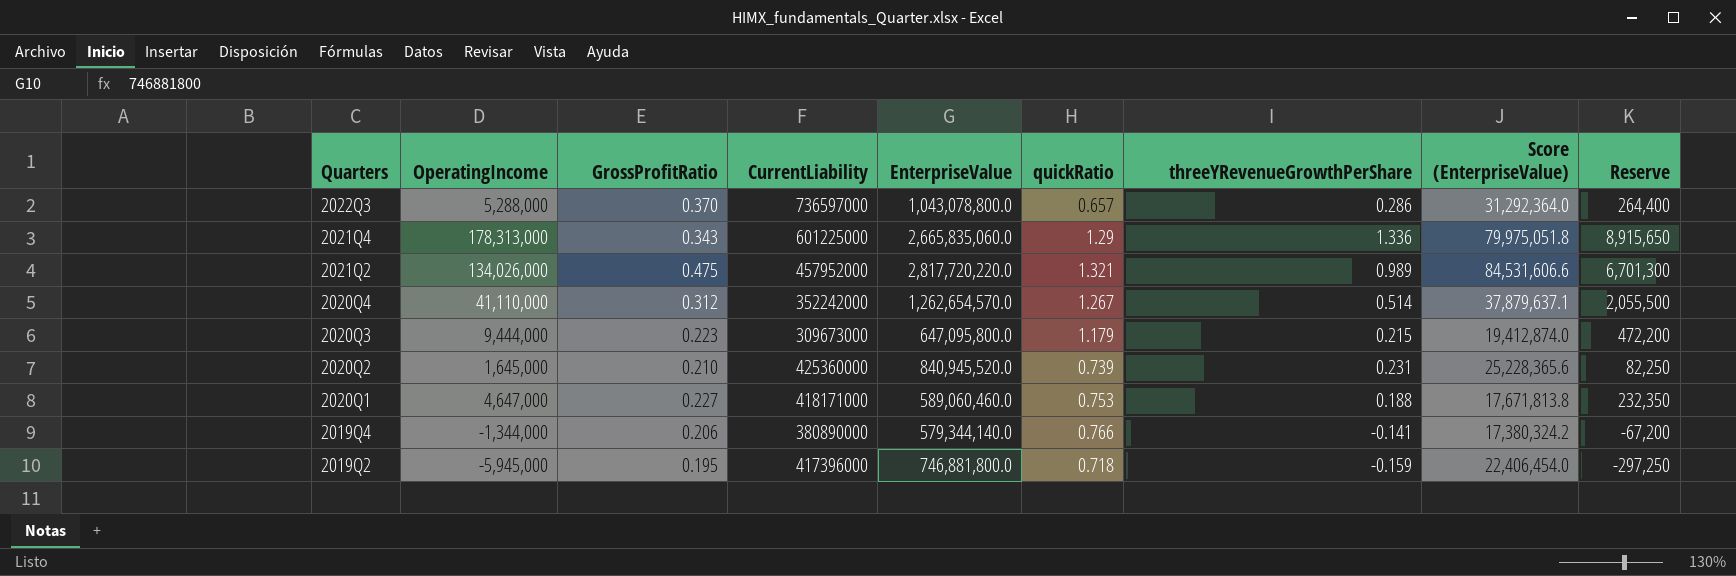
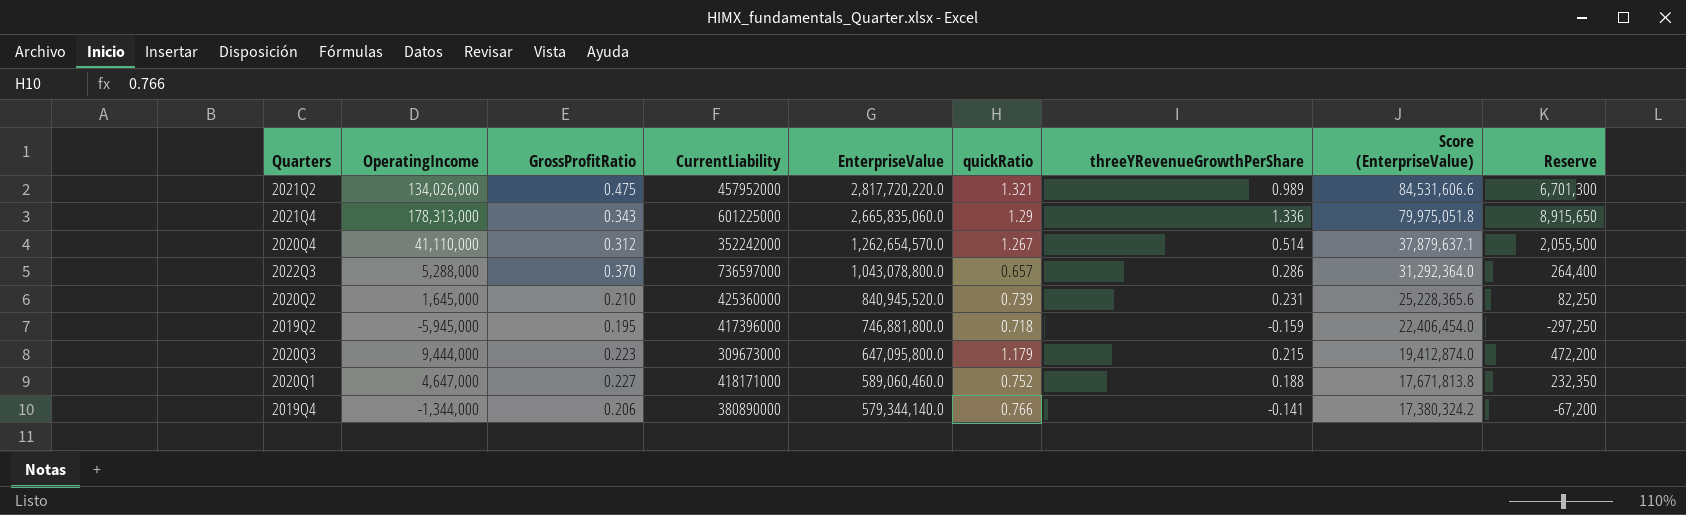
row order: Quarters descending -> EnterpriseValue descending
2020Q1 | quickRatio: 0.753 -> 0.752

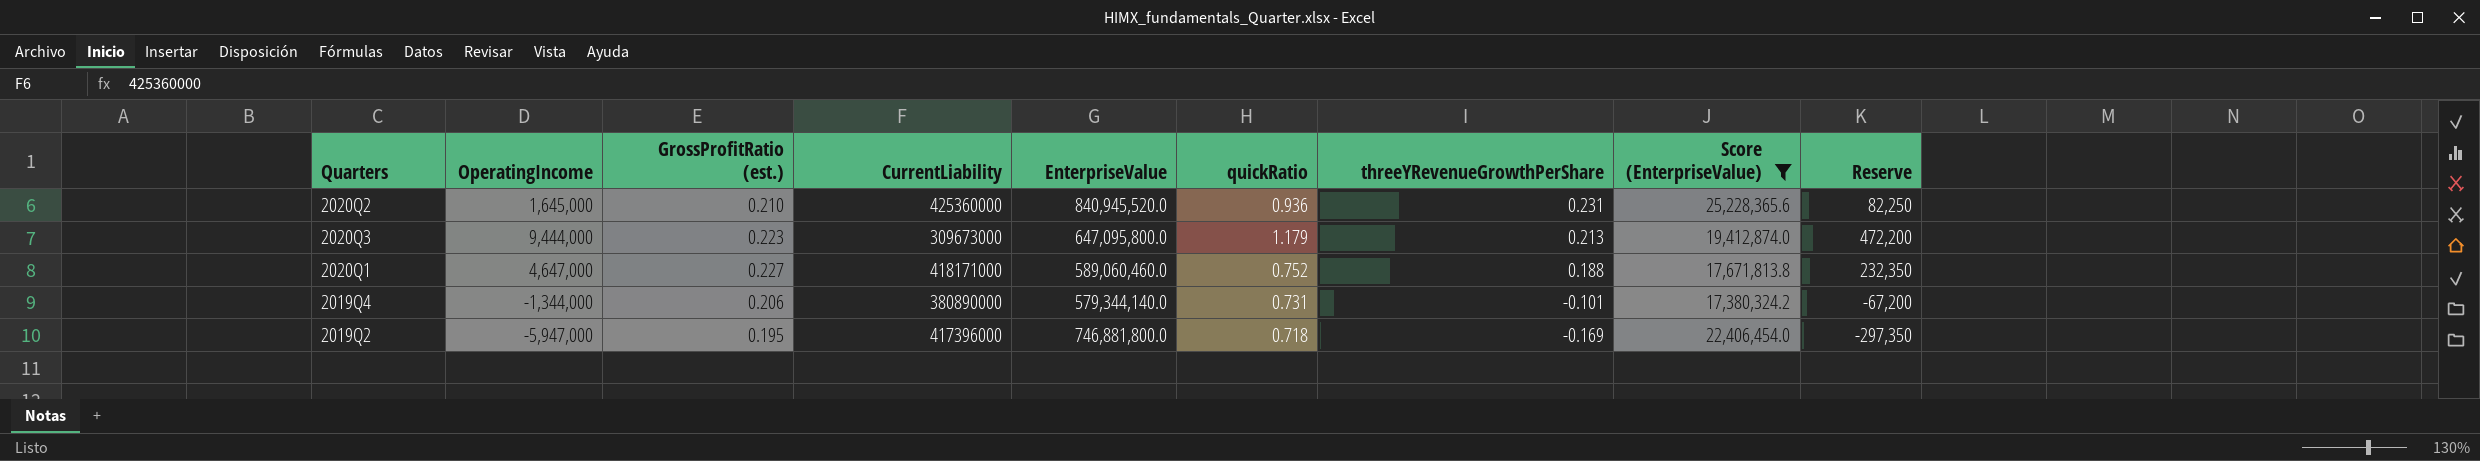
filter: none -> Score (EnterpriseValue) <= 25,228,365.6
row order: EnterpriseValue descending -> threeYRevenueGrowthPerShare descending
column name: GrossProfitRatio -> GrossProfitRatio (est.)
2020Q2 | quickRatio: 0.739 -> 0.936
2020Q3 | threeYRevenueGrowthPerShare: 0.215 -> 0.213
2019Q4 | quickRatio: 0.766 -> 0.731
2019Q4 | threeYRevenueGrowthPerShare: -0.141 -> -0.101
2019Q2 | OperatingIncome: -5,945,000 -> -5,947,000
2019Q2 | threeYRevenueGrowthPerShare: -0.159 -> -0.169
2019Q2 | Reserve: -297,250 -> -297,350

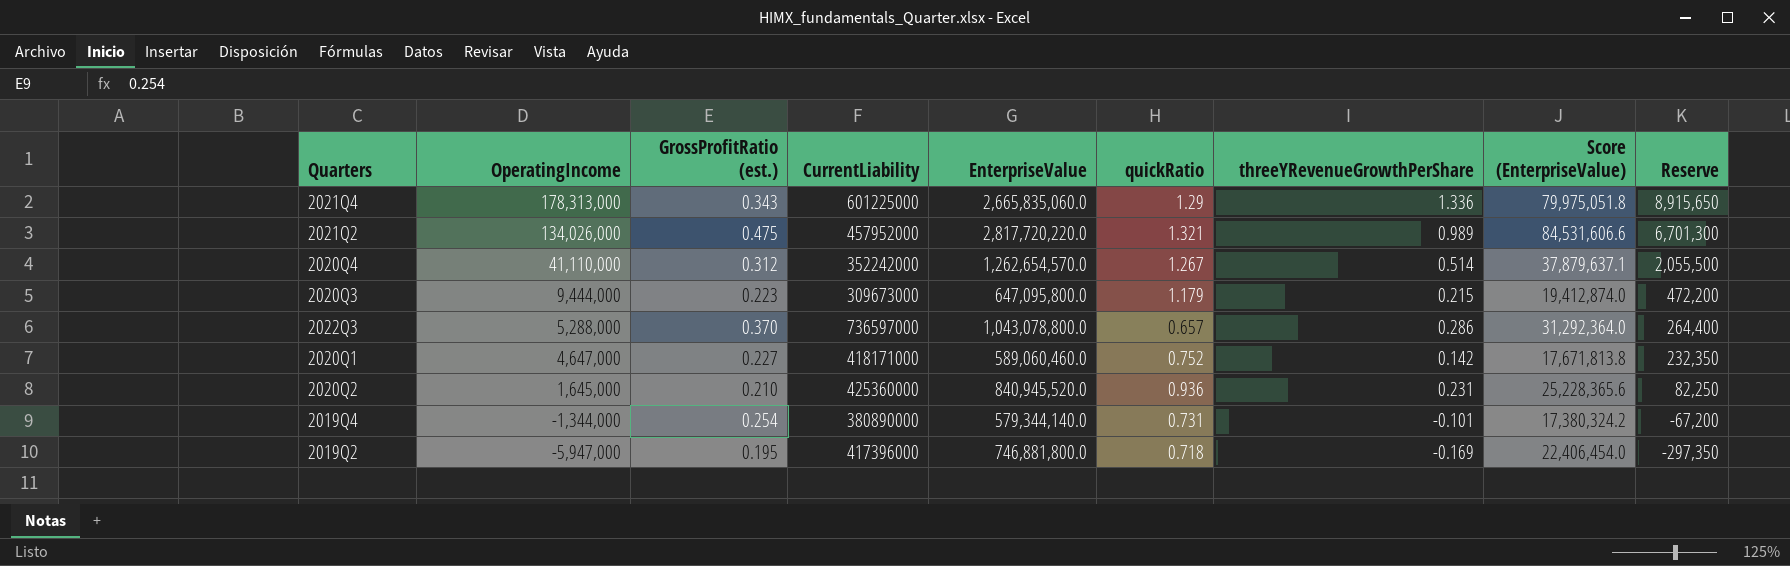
filter: Score (EnterpriseValue) <= 25,228,365.6 -> none
row order: threeYRevenueGrowthPerShare descending -> OperatingIncome descending
2020Q3 | threeYRevenueGrowthPerShare: 0.213 -> 0.215
2020Q1 | threeYRevenueGrowthPerShare: 0.188 -> 0.142
2019Q4 | GrossProfitRatio (est.): 0.206 -> 0.254

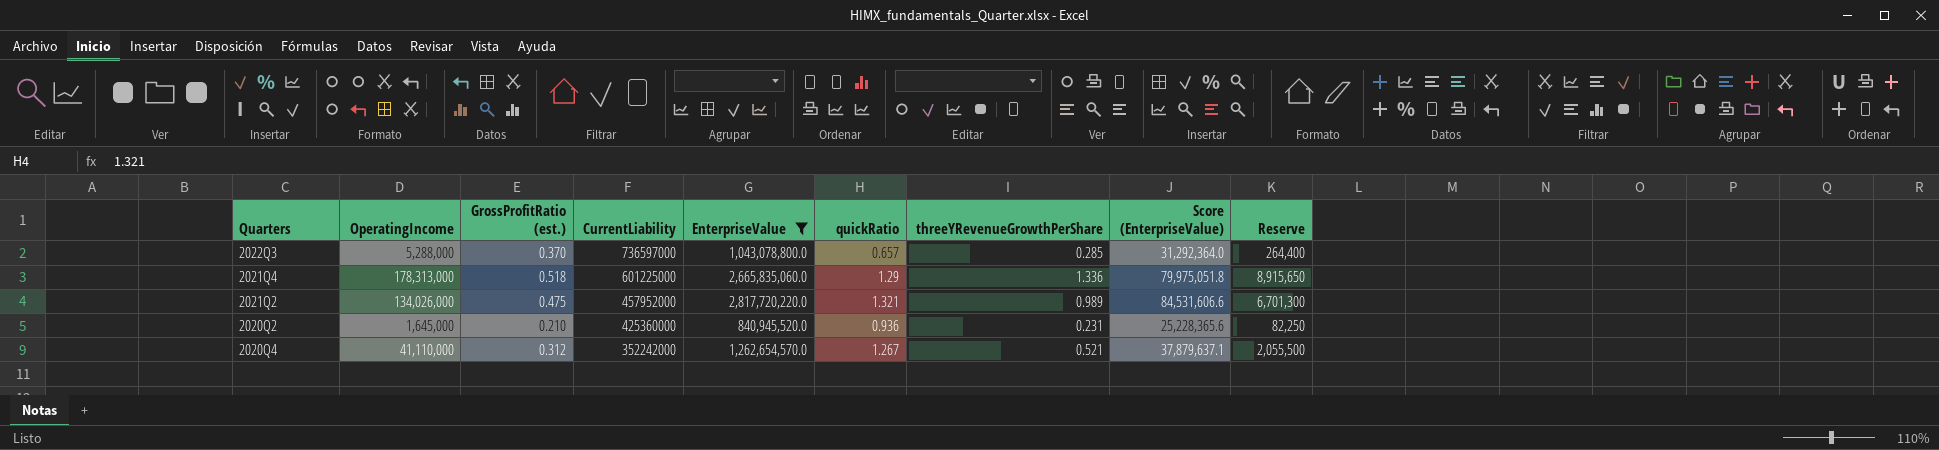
filter: none -> EnterpriseValue >= 840,945,520.0
row order: OperatingIncome descending -> CurrentLiability descending
2022Q3 | threeYRevenueGrowthPerShare: 0.286 -> 0.285
2021Q4 | GrossProfitRatio (est.): 0.343 -> 0.518
2020Q4 | threeYRevenueGrowthPerShare: 0.514 -> 0.521

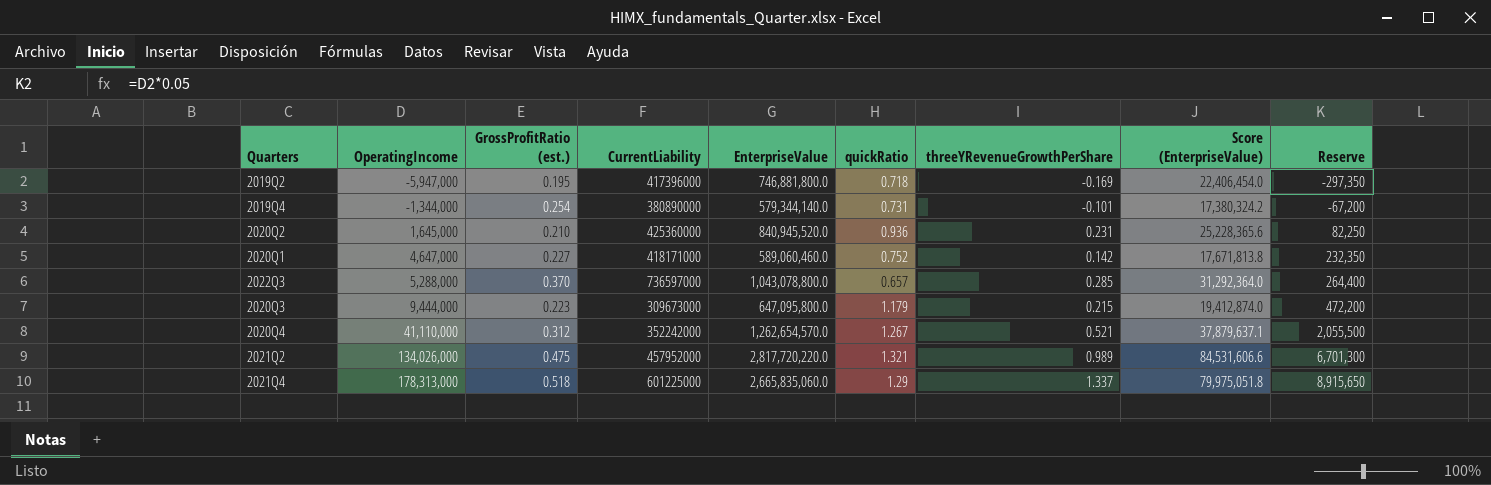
filter: EnterpriseValue >= 840,945,520.0 -> none
row order: CurrentLiability descending -> OperatingIncome ascending
2021Q4 | threeYRevenueGrowthPerShare: 1.336 -> 1.337

